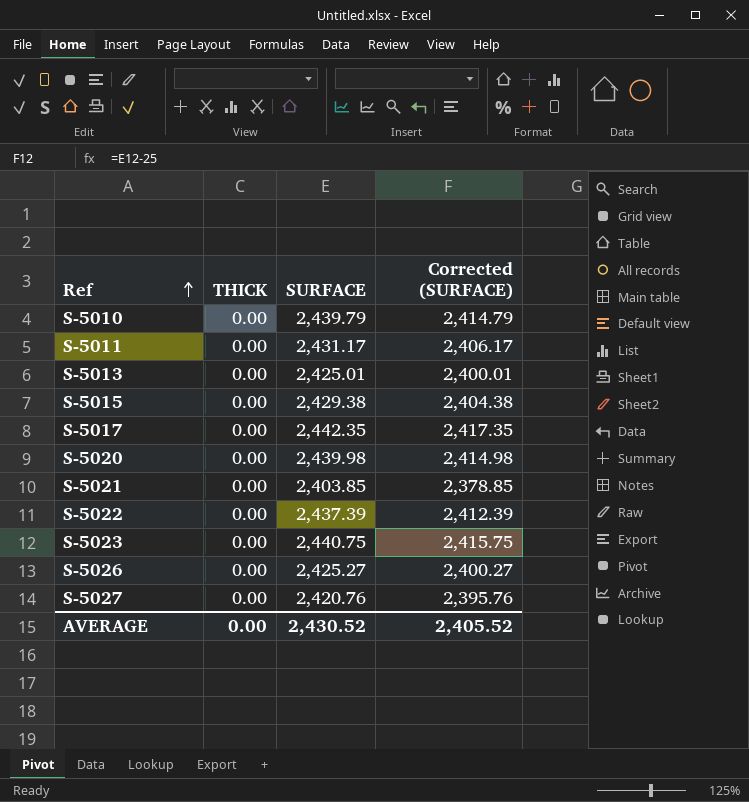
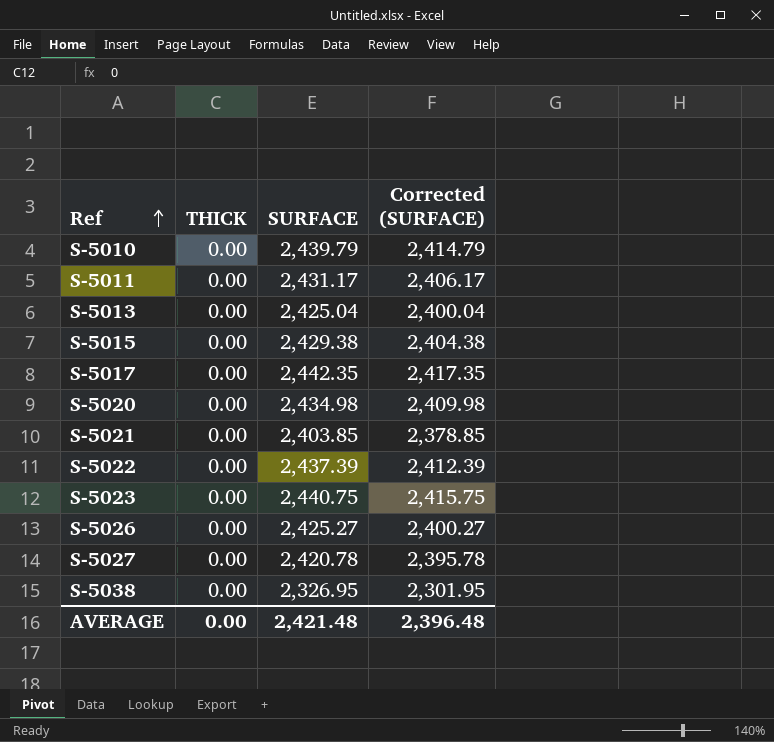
S-5013 | SURFACE: 2,425.01 -> 2,425.04
S-5013 | Corrected (SURFACE): 2,400.01 -> 2,400.04
S-5020 | SURFACE: 2,439.98 -> 2,434.98
S-5020 | Corrected (SURFACE): 2,414.98 -> 2,409.98
S-5027 | SURFACE: 2,420.76 -> 2,420.78
S-5027 | Corrected (SURFACE): 2,395.76 -> 2,395.78
row S-5038: none -> 0.00 | 2,326.95 | 2,301.95
AVERAGE | SURFACE: 2,430.52 -> 2,421.48
AVERAGE | Corrected (SURFACE): 2,405.52 -> 2,396.48

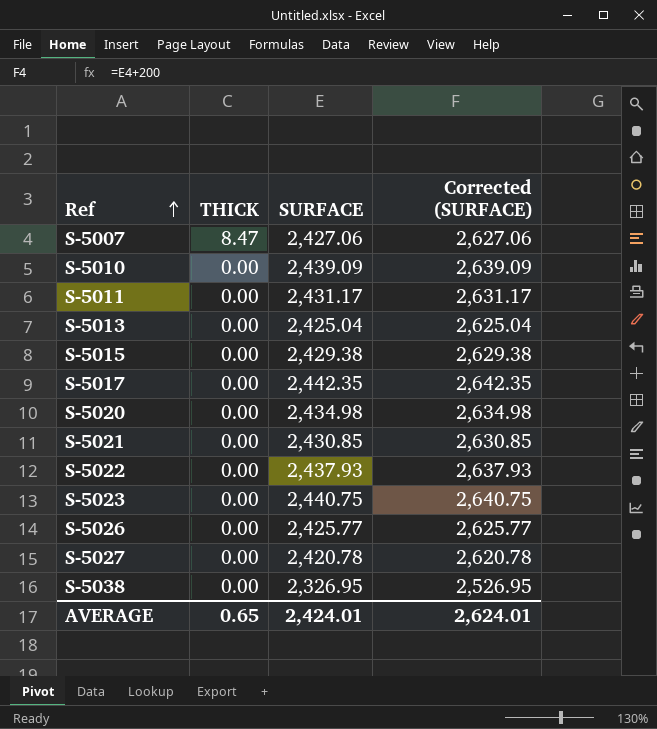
column Corrected (SURFACE) | formula: [SURFACE] - 25 -> [SURFACE] + 200
row S-5007: none -> 8.47 | 2,427.06 | 2,627.06
S-5010 | SURFACE: 2,439.79 -> 2,439.09
S-5021 | SURFACE: 2,403.85 -> 2,430.85
S-5022 | SURFACE: 2,437.39 -> 2,437.93
S-5026 | SURFACE: 2,425.27 -> 2,425.77
AVERAGE | THICK: 0.00 -> 0.65
AVERAGE | SURFACE: 2,421.48 -> 2,424.01
AVERAGE | Corrected (SURFACE): 2,396.48 -> 2,624.01

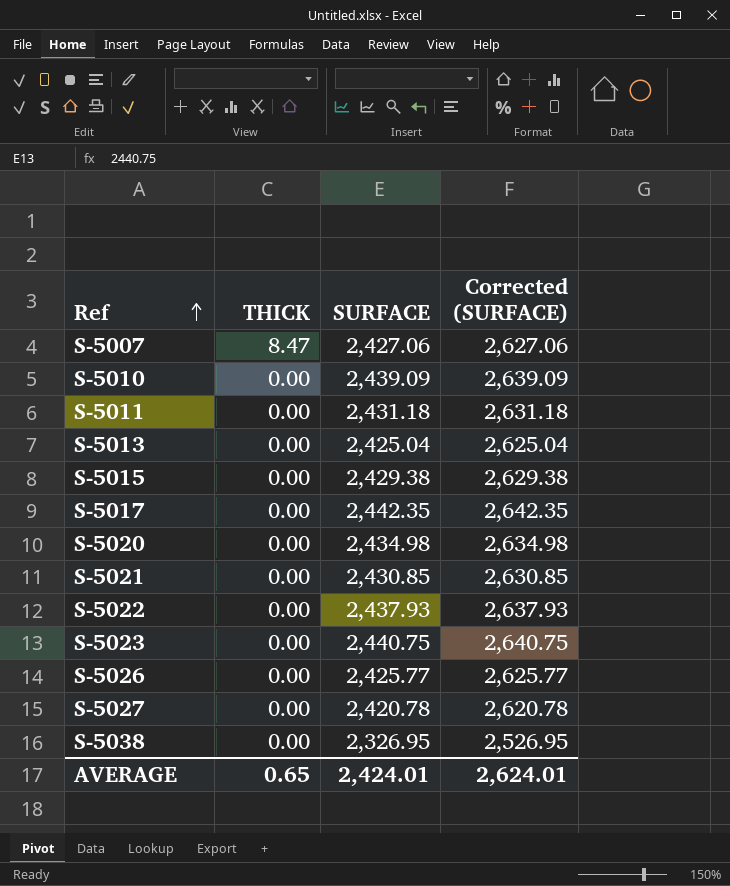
S-5011 | SURFACE: 2,431.17 -> 2,431.18
S-5011 | Corrected (SURFACE): 2,631.17 -> 2,631.18

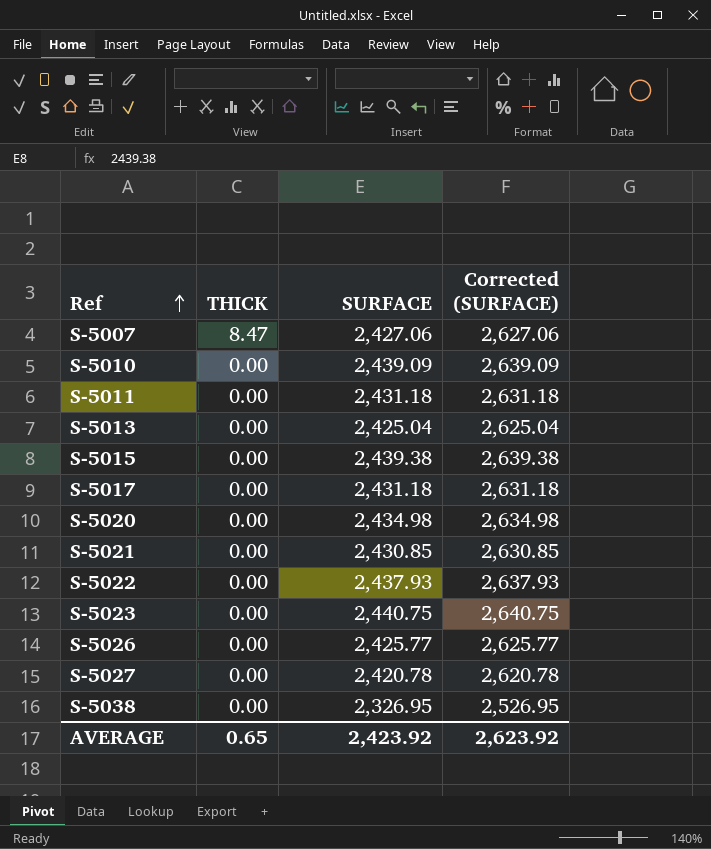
S-5015 | SURFACE: 2,429.38 -> 2,439.38
S-5015 | Corrected (SURFACE): 2,629.38 -> 2,639.38
S-5017 | SURFACE: 2,442.35 -> 2,431.18
S-5017 | Corrected (SURFACE): 2,642.35 -> 2,631.18
AVERAGE | SURFACE: 2,424.01 -> 2,423.92
AVERAGE | Corrected (SURFACE): 2,624.01 -> 2,623.92

